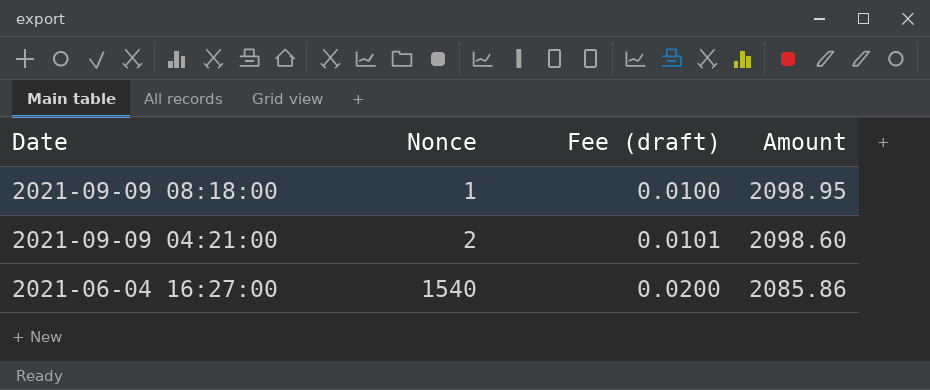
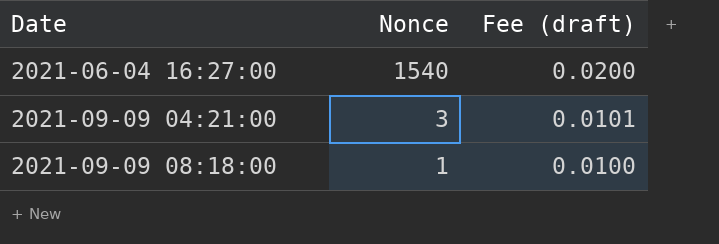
row order: Date descending -> Date ascending
column Amount | position: 4 -> none
2021-09-09 04:21:00 | Nonce: 2 -> 3

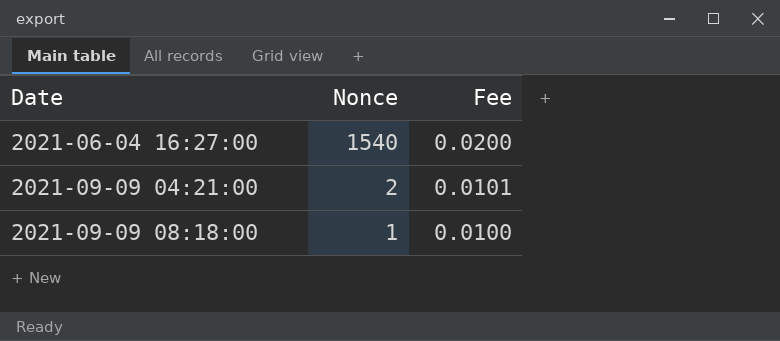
column name: Fee (draft) -> Fee
2021-09-09 04:21:00 | Nonce: 3 -> 2

